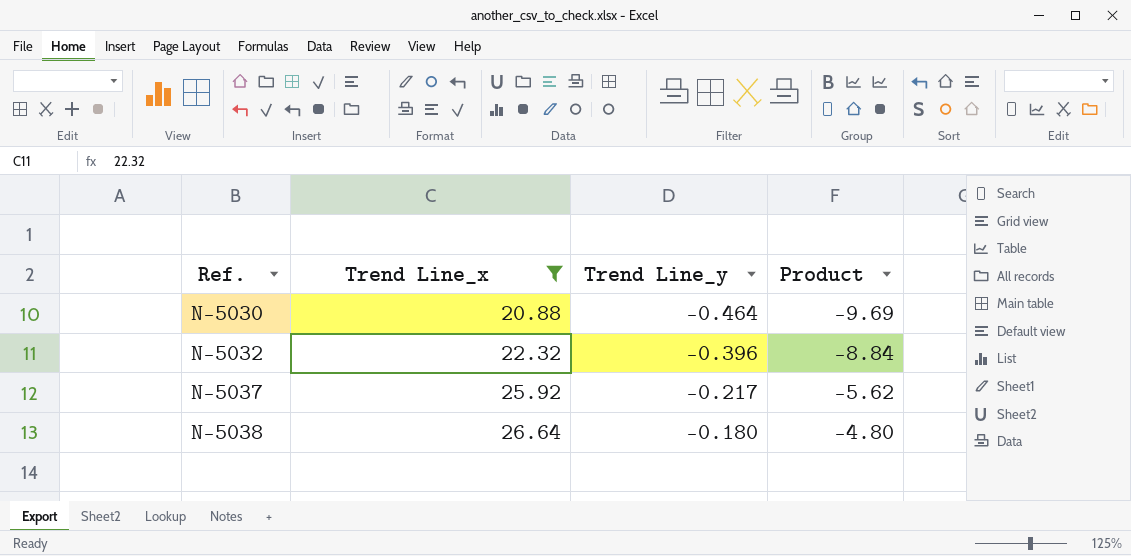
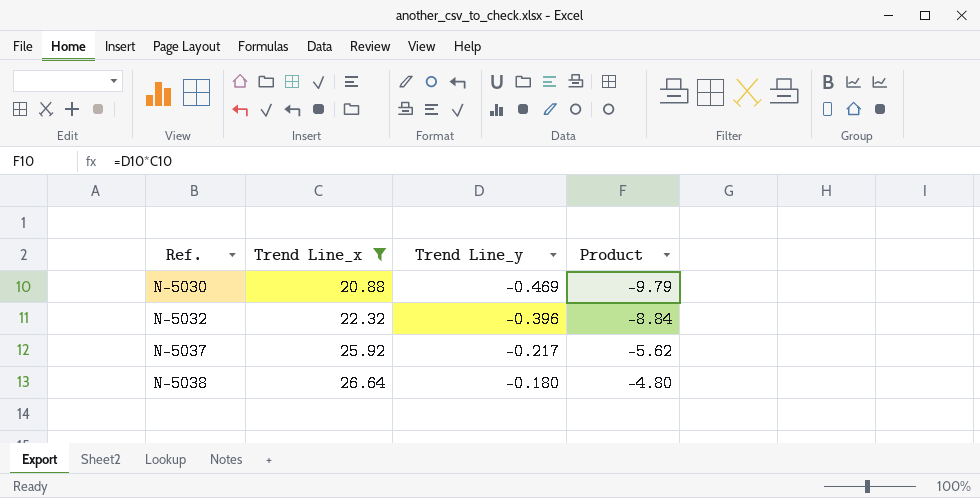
N-5030 | Trend Line_y: -0.464 -> -0.469
N-5030 | Product: -9.69 -> -9.79

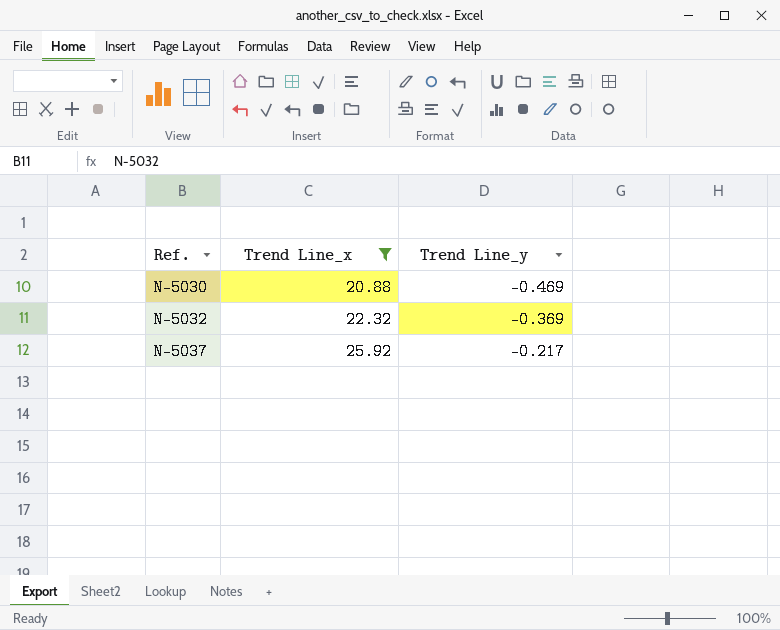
column Product | formula: [Trend Line_x] * [Trend Line_y] -> none
row N-5038: 26.64 | -0.180 | -4.80 -> none
N-5032 | Trend Line_y: -0.396 -> -0.369

